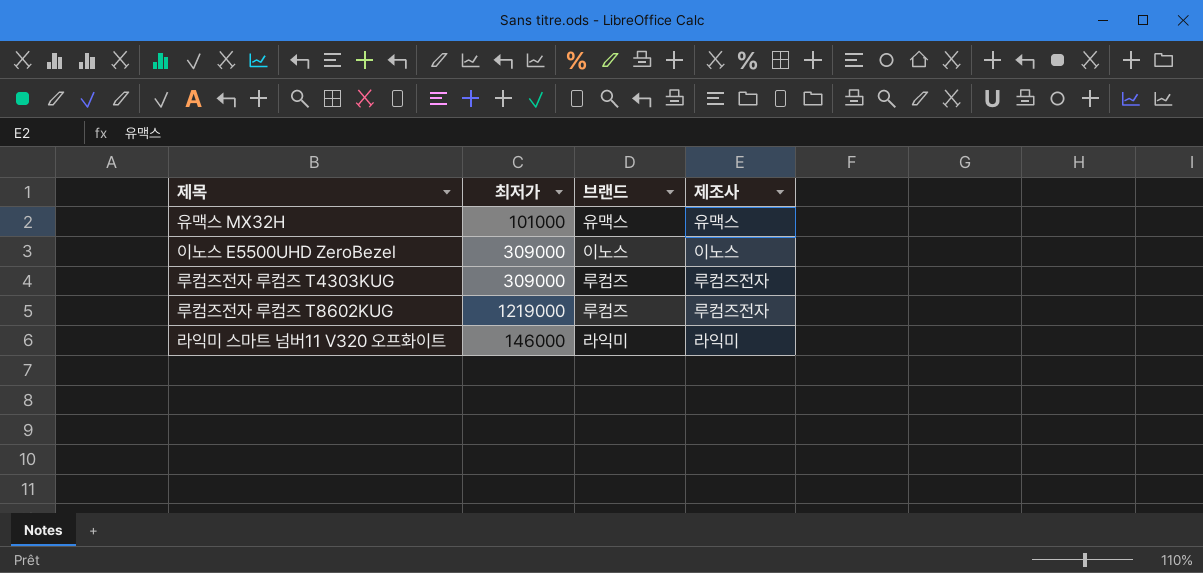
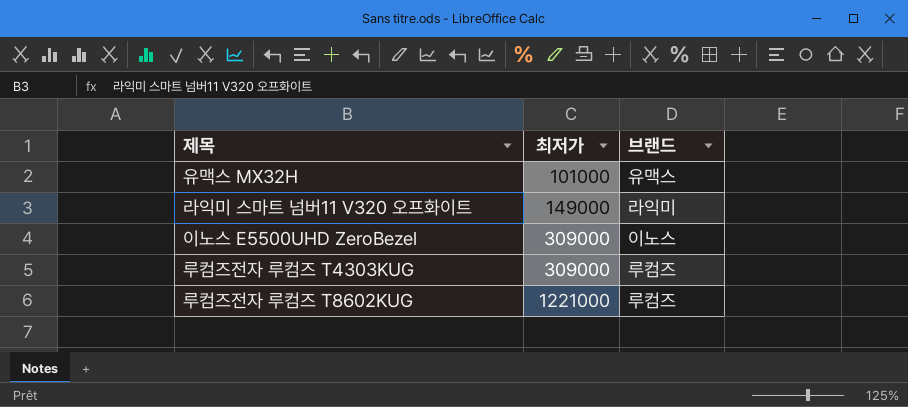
row order: none -> 최저가 ascending
column 제조사 | position: 4 -> none
라익미 스마트 넘버11 V320 오프화이트 | 최저가: 146000 -> 149000
루컴즈전자 루컴즈 T8602KUG | 최저가: 1219000 -> 1221000

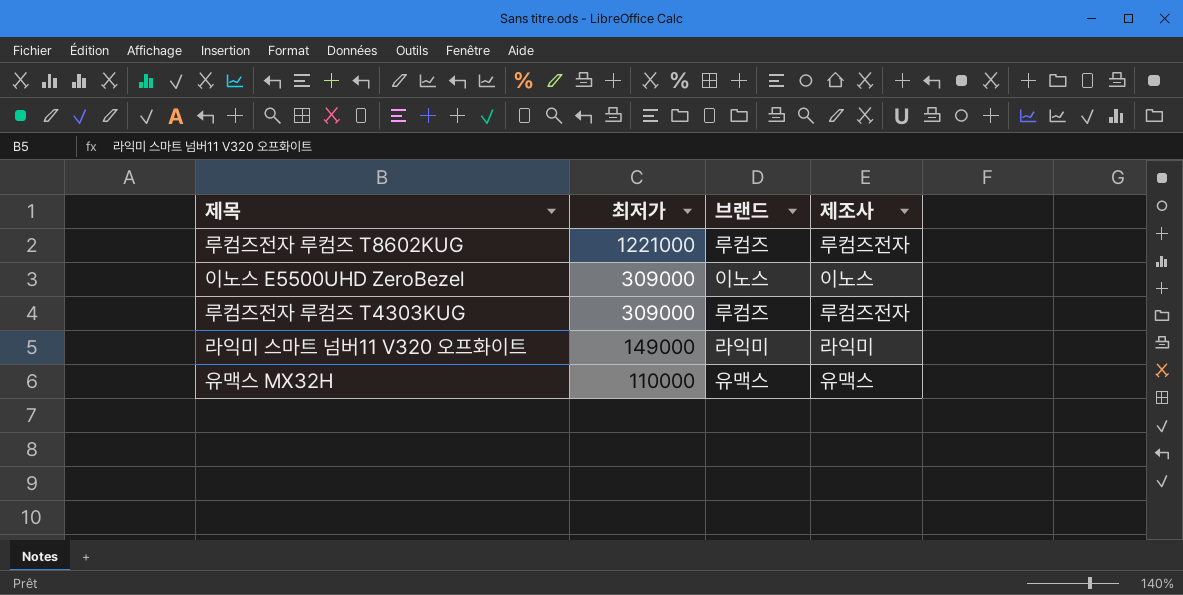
row order: 최저가 ascending -> 최저가 descending
column 제조사 | position: none -> 4
유맥스 MX32H | 최저가: 101000 -> 110000

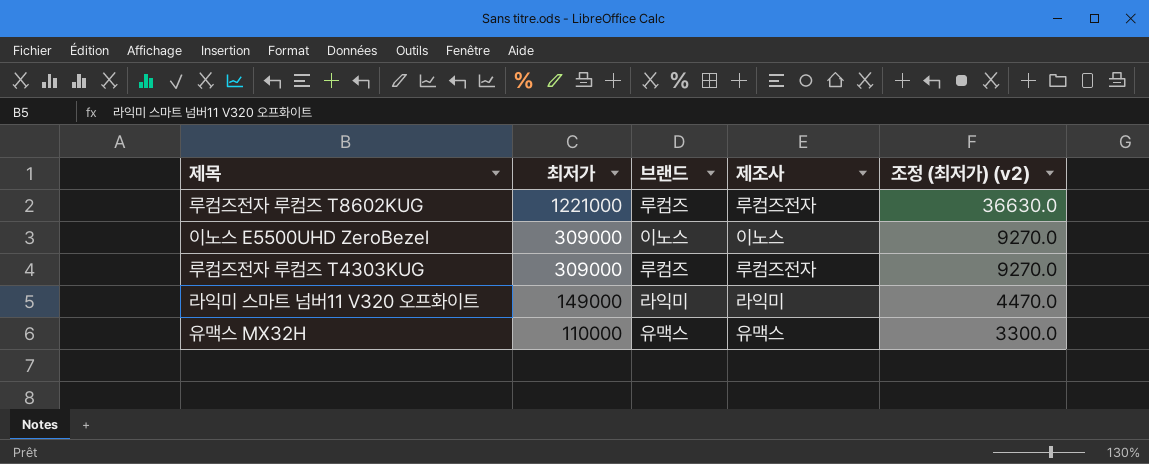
column 조정 (최저가) (v2) | formula: none -> [최저가] * 0.03

